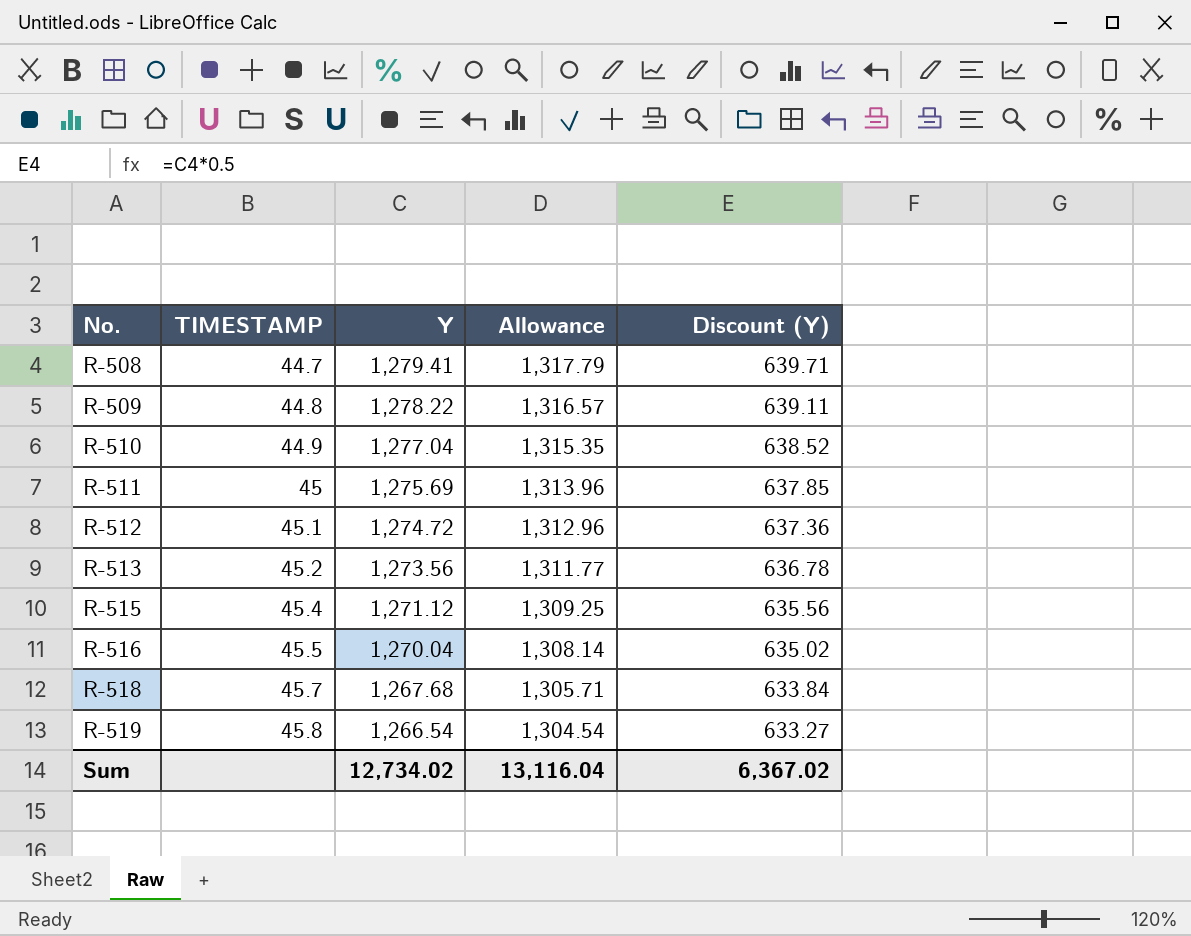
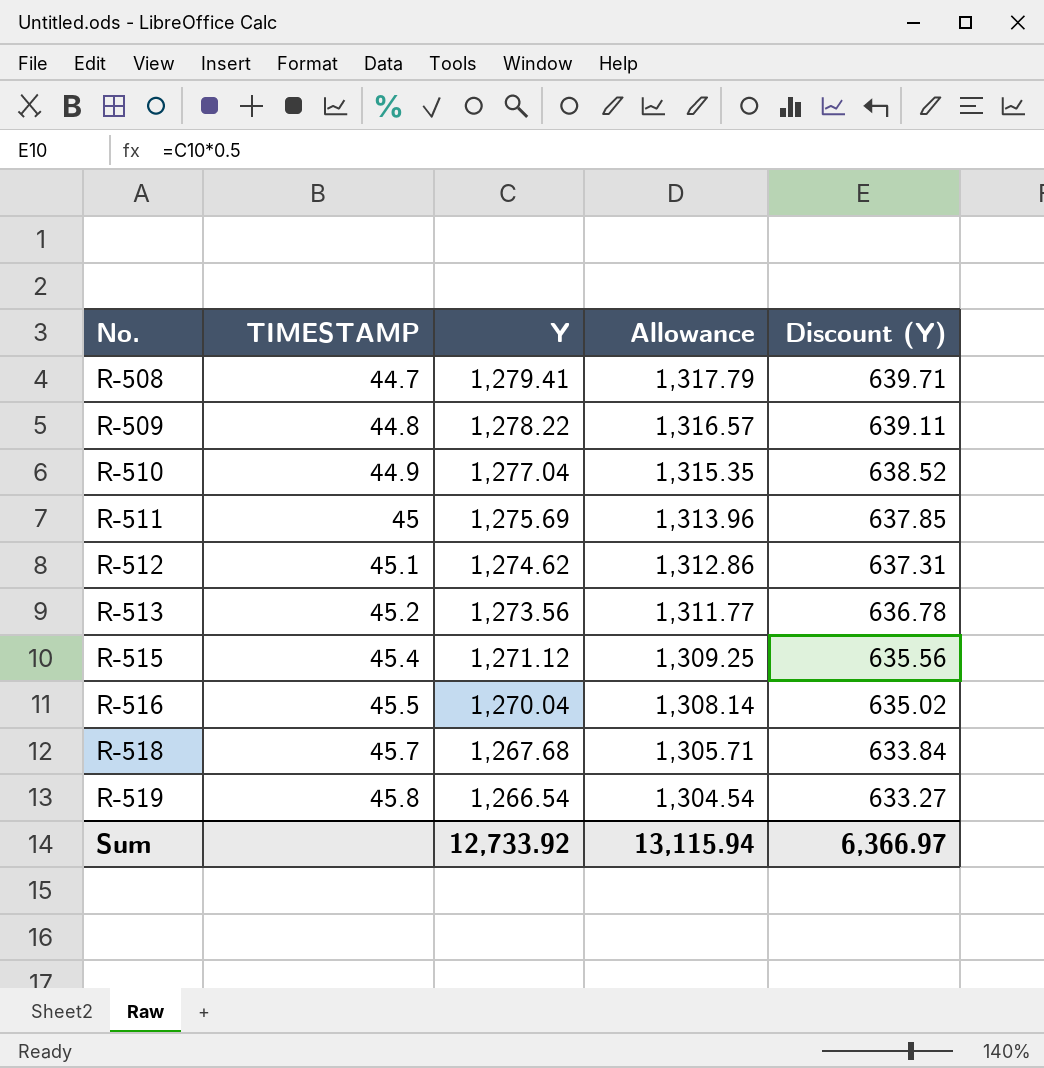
R-512 | Y: 1,274.72 -> 1,274.62
R-512 | Allowance: 1,312.96 -> 1,312.86
R-512 | Discount (Y): 637.36 -> 637.31
Sum | Y: 12,734.02 -> 12,733.92
Sum | Allowance: 13,116.04 -> 13,115.94
Sum | Discount (Y): 6,367.02 -> 6,366.97

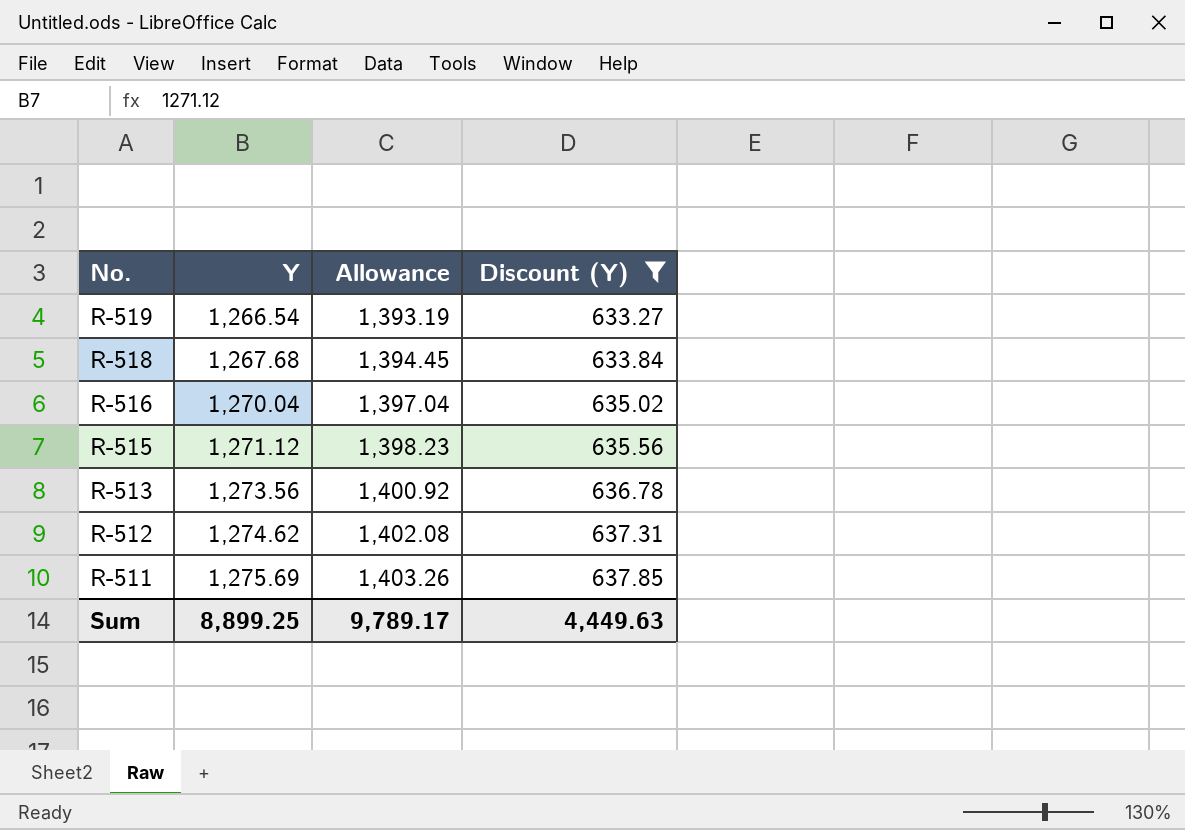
filter: none -> Discount (Y) <= 637.85
row order: No. ascending -> No. descending
column TIMESTAMP | position: 2 -> none
column Allowance | formula: [Y] * 1.03 -> [Y] * 1.1
Sum | Y: 12,733.92 -> 8,899.25
Sum | Allowance: 13,115.94 -> 9,789.17
Sum | Discount (Y): 6,366.97 -> 4,449.63

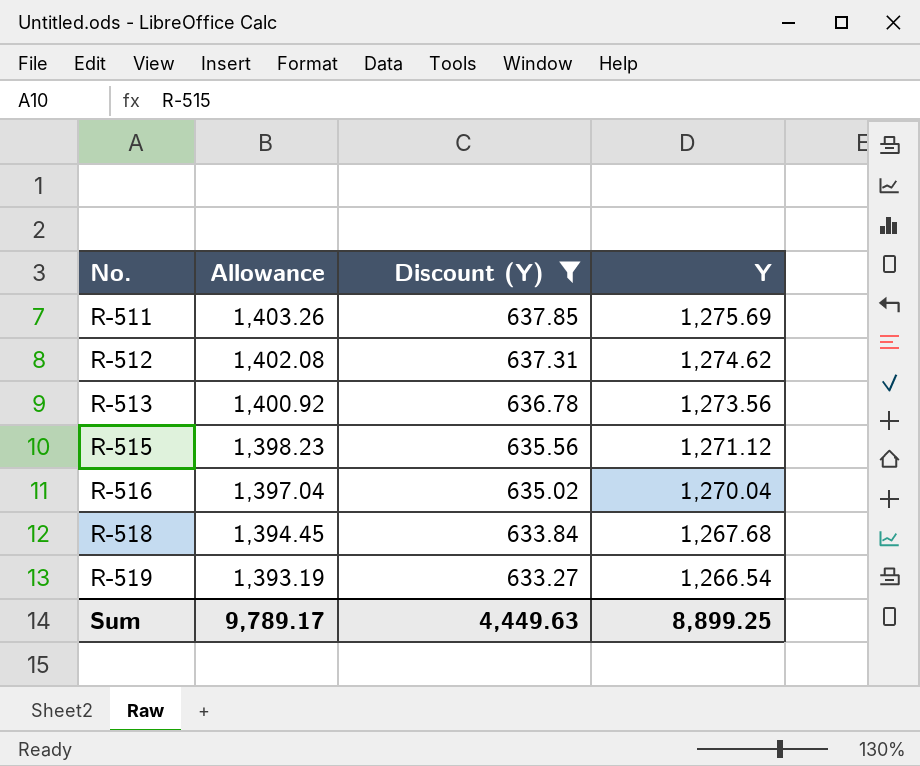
row order: No. descending -> No. ascending
column Y | position: 2 -> 4

